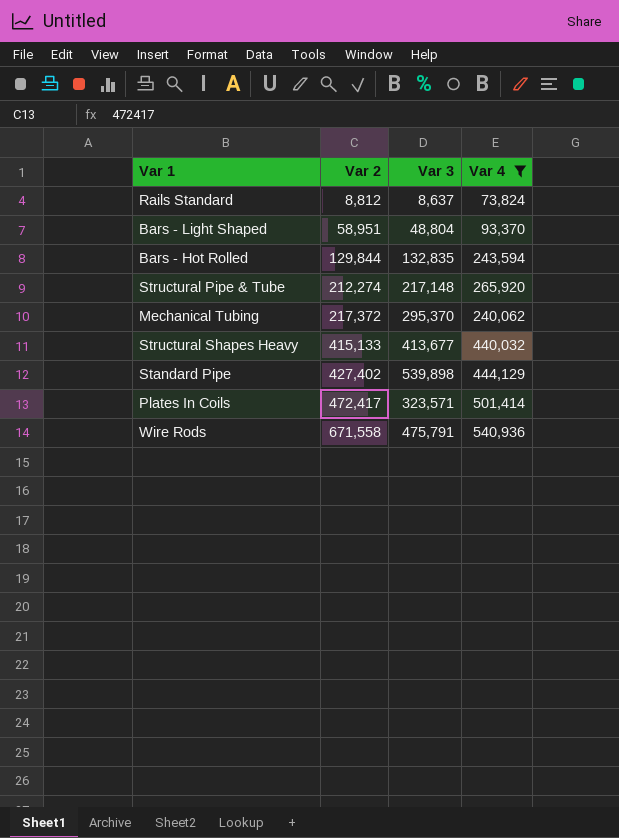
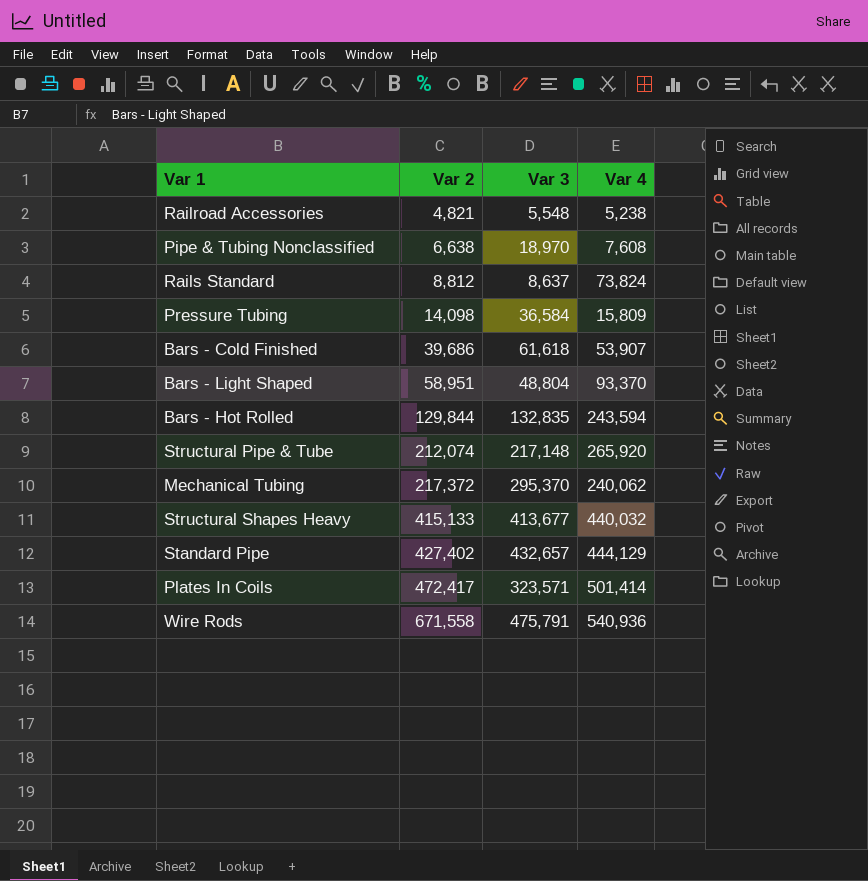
filter: Var 4 >= 73,824 -> none
Structural Pipe & Tube | Var 2: 212,274 -> 212,074
Standard Pipe | Var 3: 539,898 -> 432,657

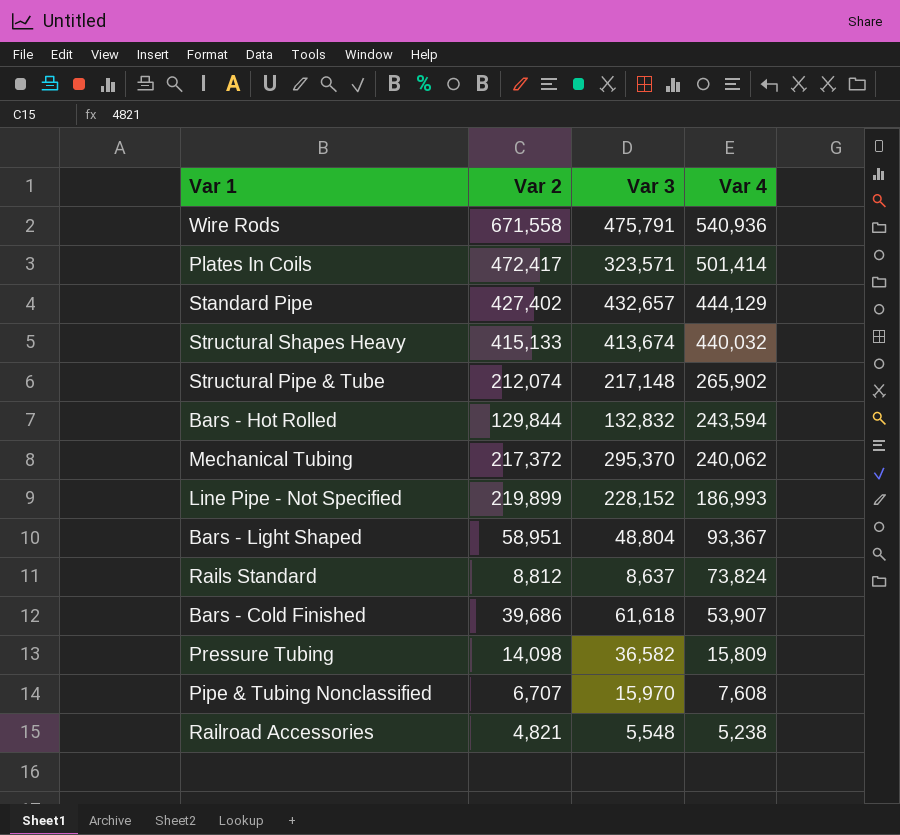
row order: Var 2 ascending -> Var 4 descending
Structural Shapes Heavy | Var 3: 413,677 -> 413,674
Structural Pipe & Tube | Var 4: 265,920 -> 265,902
Bars - Hot Rolled | Var 3: 132,835 -> 132,832
row Line Pipe - Not Specified: none -> 219,899 | 228,152 | 186,993
Bars - Light Shaped | Var 4: 93,370 -> 93,367
Pressure Tubing | Var 3: 36,584 -> 36,582
Pipe & Tubing Nonclassified | Var 2: 6,638 -> 6,707
Pipe & Tubing Nonclassified | Var 3: 18,970 -> 15,970

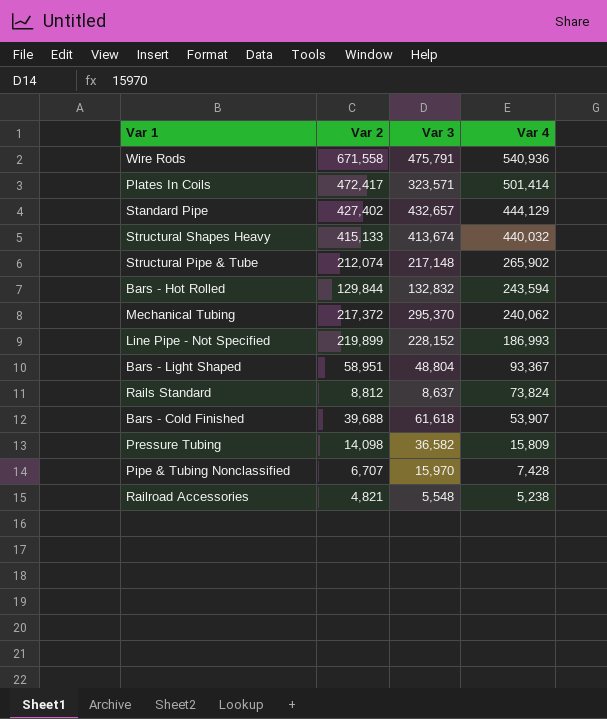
Bars - Cold Finished | Var 2: 39,686 -> 39,688
Pipe & Tubing Nonclassified | Var 4: 7,608 -> 7,428

